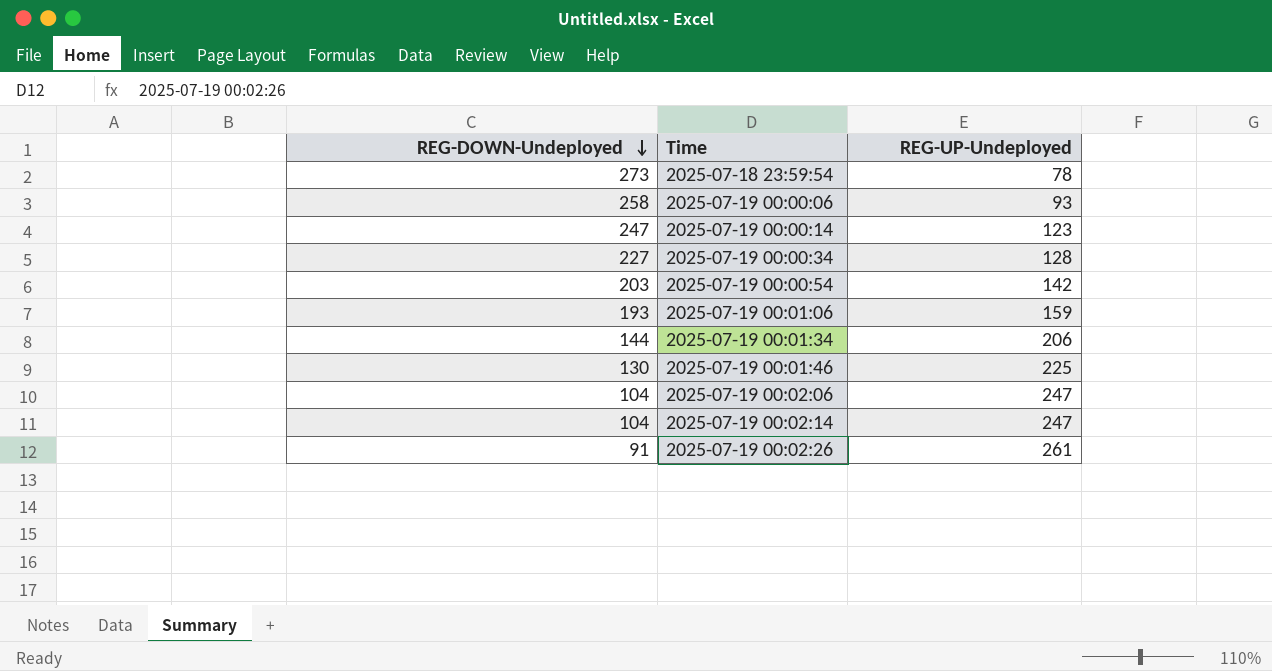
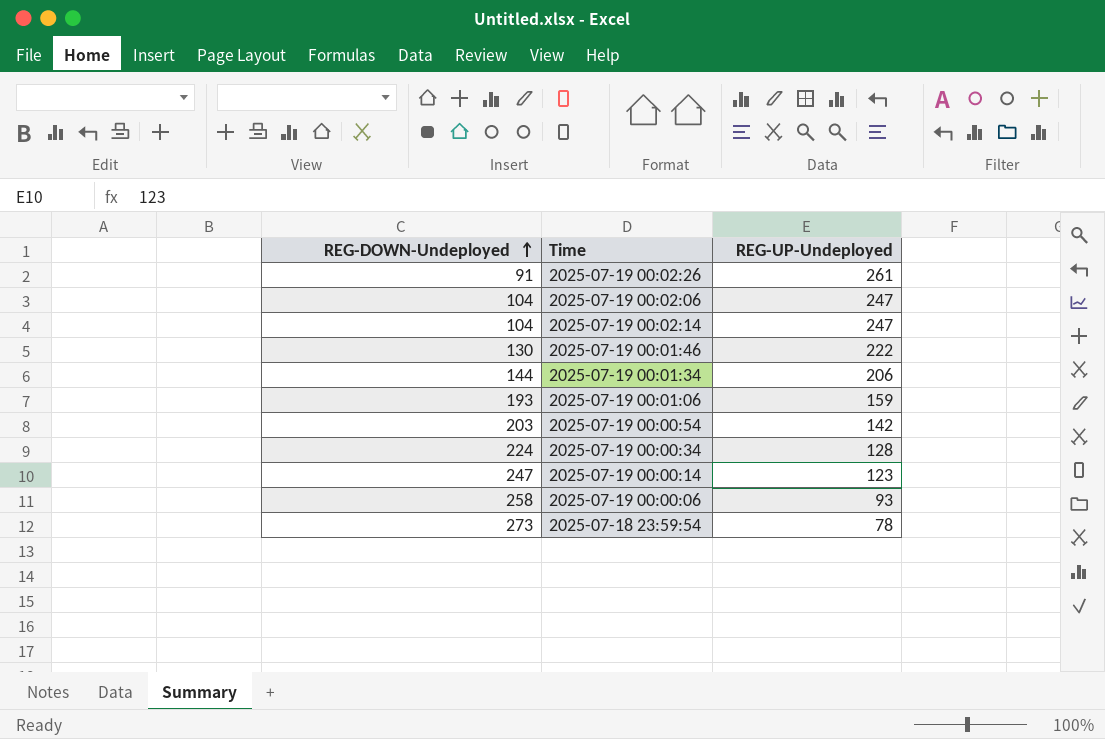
row order: REG-DOWN-Undeployed descending -> REG-DOWN-Undeployed ascending
2025-07-19 00:01:46 | REG-UP-Undeployed: 225 -> 222
2025-07-19 00:00:34 | REG-DOWN-Undeployed: 227 -> 224

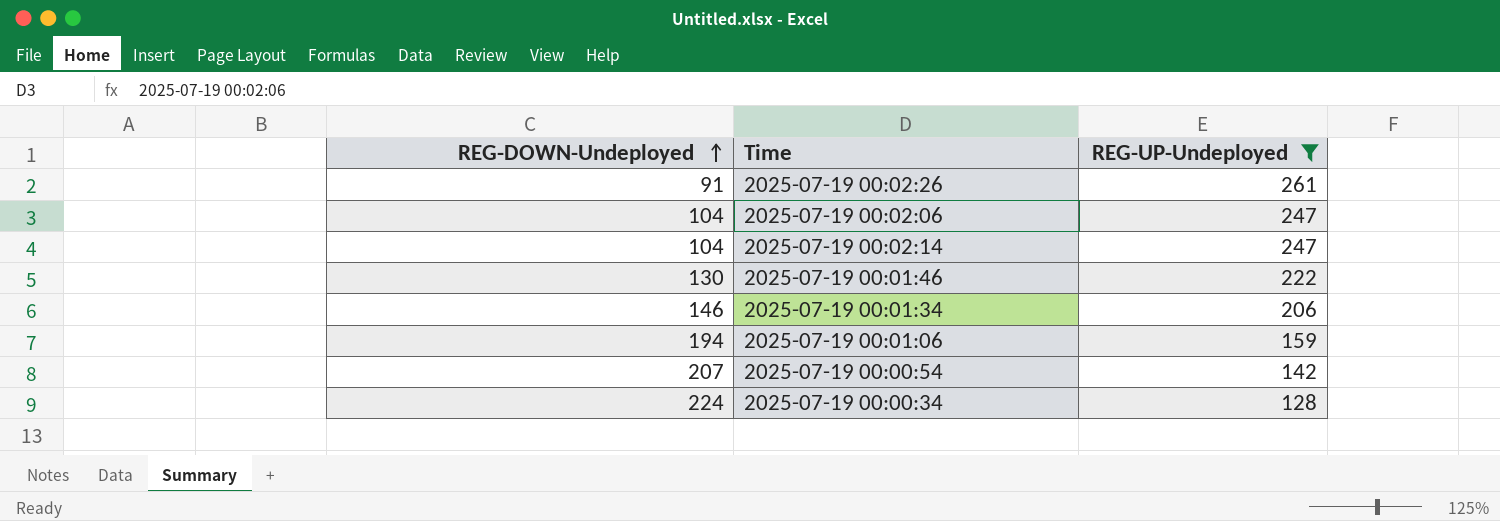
filter: none -> REG-UP-Undeployed >= 128
2025-07-19 00:01:34 | REG-DOWN-Undeployed: 144 -> 146
2025-07-19 00:01:06 | REG-DOWN-Undeployed: 193 -> 194
2025-07-19 00:00:54 | REG-DOWN-Undeployed: 203 -> 207

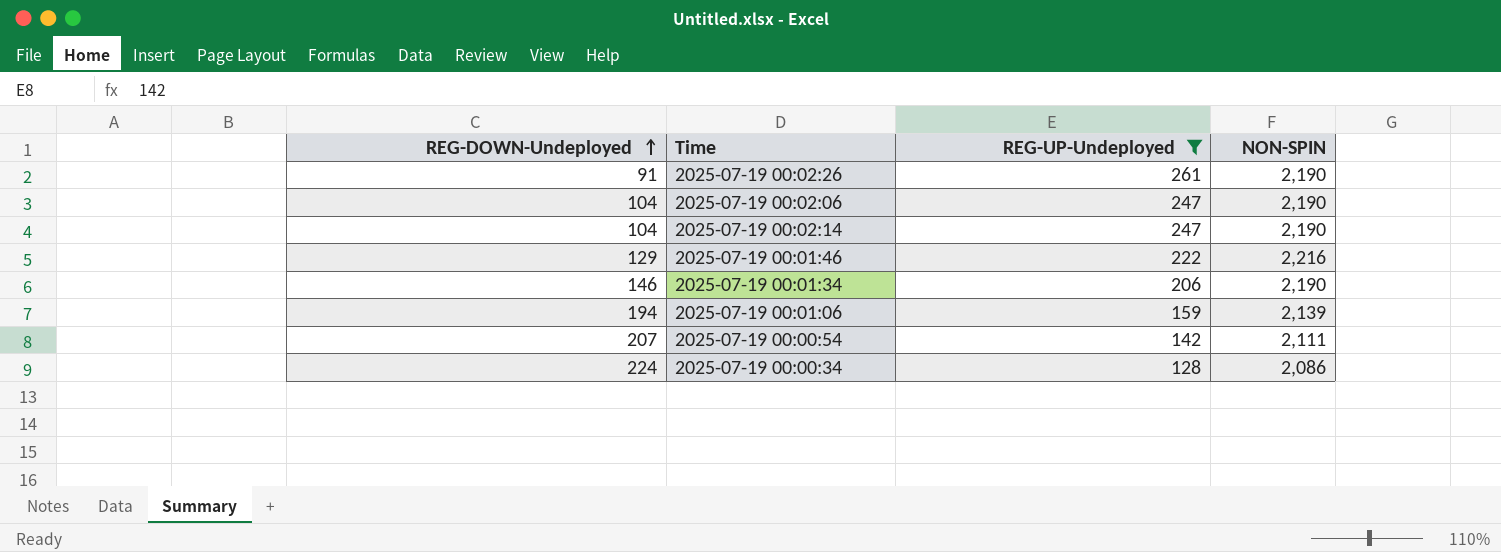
column NON-SPIN | position: none -> 4
2025-07-19 00:01:46 | REG-DOWN-Undeployed: 130 -> 129

